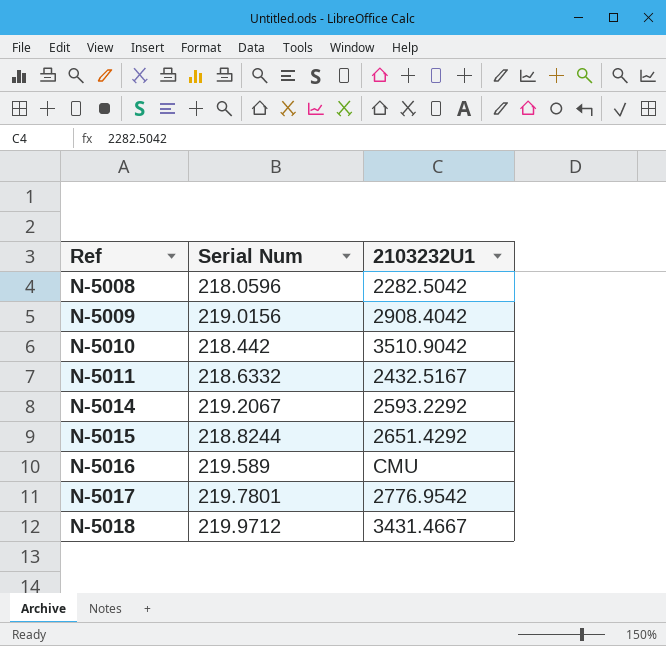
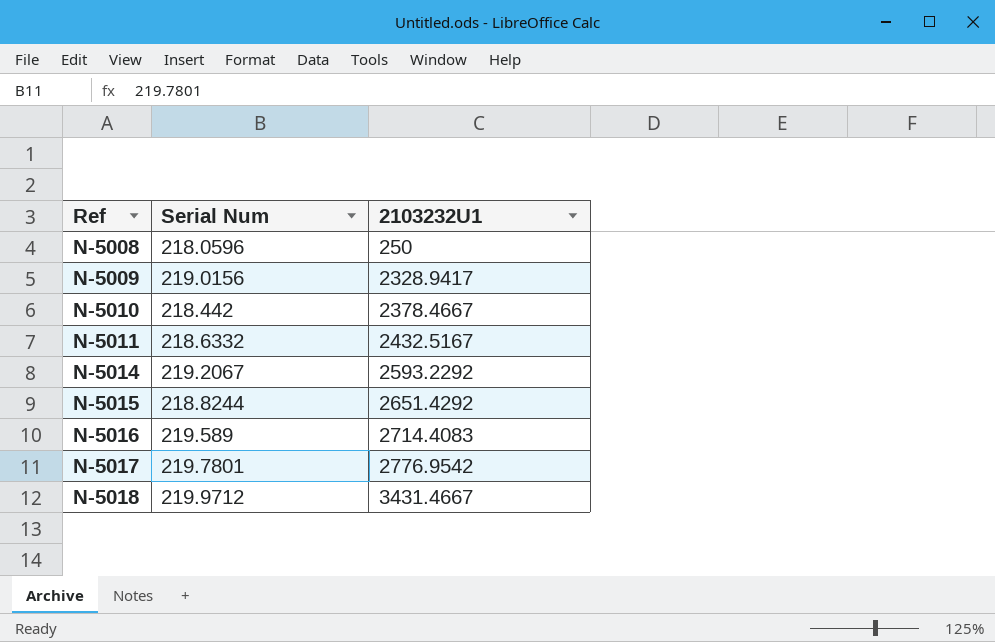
N-5008 | 2103232U1: 2282.5042 -> 250
N-5009 | 2103232U1: 2908.4042 -> 2328.9417
N-5010 | 2103232U1: 3510.9042 -> 2378.4667
N-5016 | 2103232U1: CMU -> 2714.4083

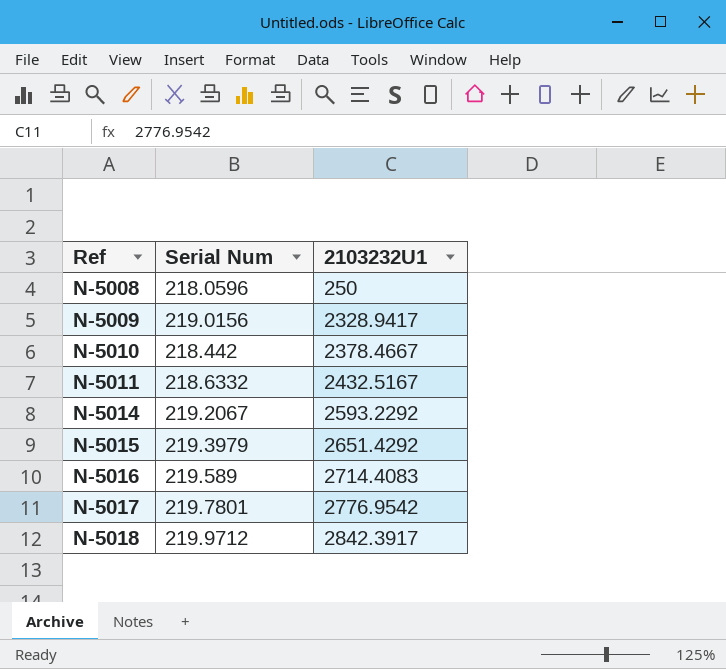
N-5015 | Serial Num: 218.8244 -> 219.3979
N-5018 | 2103232U1: 3431.4667 -> 2842.3917

